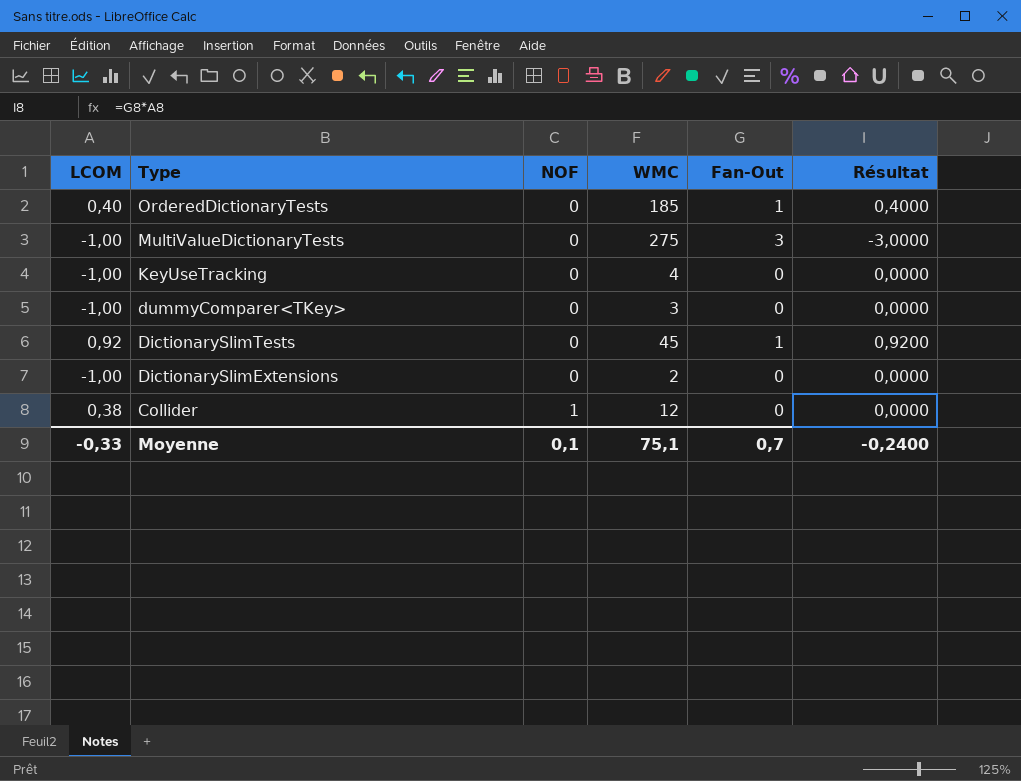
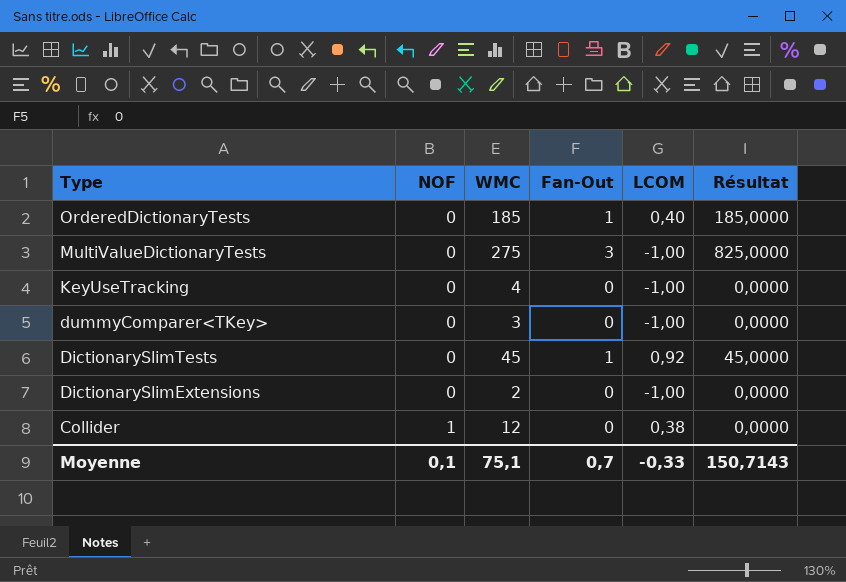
column LCOM | position: 1 -> 5
column Résultat | formula: [LCOM] * [Fan-Out] -> [WMC] * [Fan-Out]
Moyenne | Résultat: -0,2400 -> 150,7143

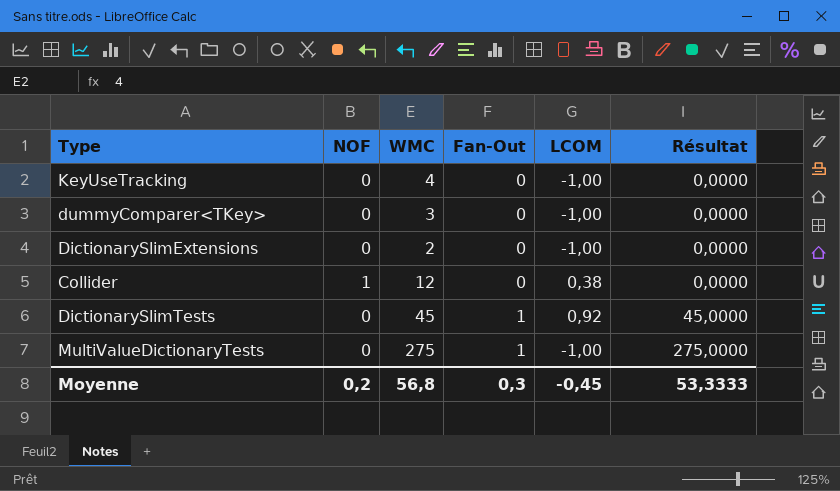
row order: Type descending -> Fan-Out ascending
row OrderedDictionaryTests: 0 | 185 | 1 | 0,40 | 185,0000 -> none
MultiValueDictionaryTests | Fan-Out: 3 -> 1
MultiValueDictionaryTests | Résultat: 825,0000 -> 275,0000
Moyenne | NOF: 0,1 -> 0,2
Moyenne | WMC: 75,1 -> 56,8
Moyenne | Fan-Out: 0,7 -> 0,3
Moyenne | LCOM: -0,33 -> -0,45
Moyenne | Résultat: 150,7143 -> 53,3333

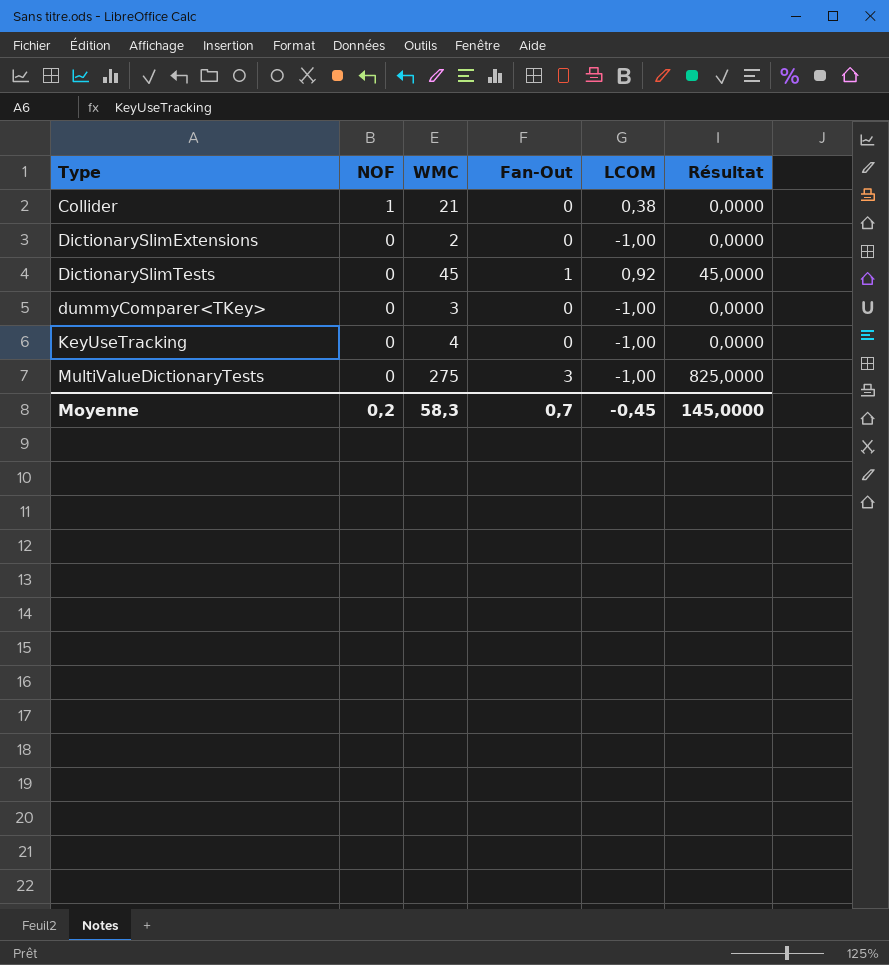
row order: Fan-Out ascending -> Type ascending
Collider | WMC: 12 -> 21
MultiValueDictionaryTests | Fan-Out: 1 -> 3
MultiValueDictionaryTests | Résultat: 275,0000 -> 825,0000
Moyenne | WMC: 56,8 -> 58,3
Moyenne | Fan-Out: 0,3 -> 0,7
Moyenne | Résultat: 53,3333 -> 145,0000

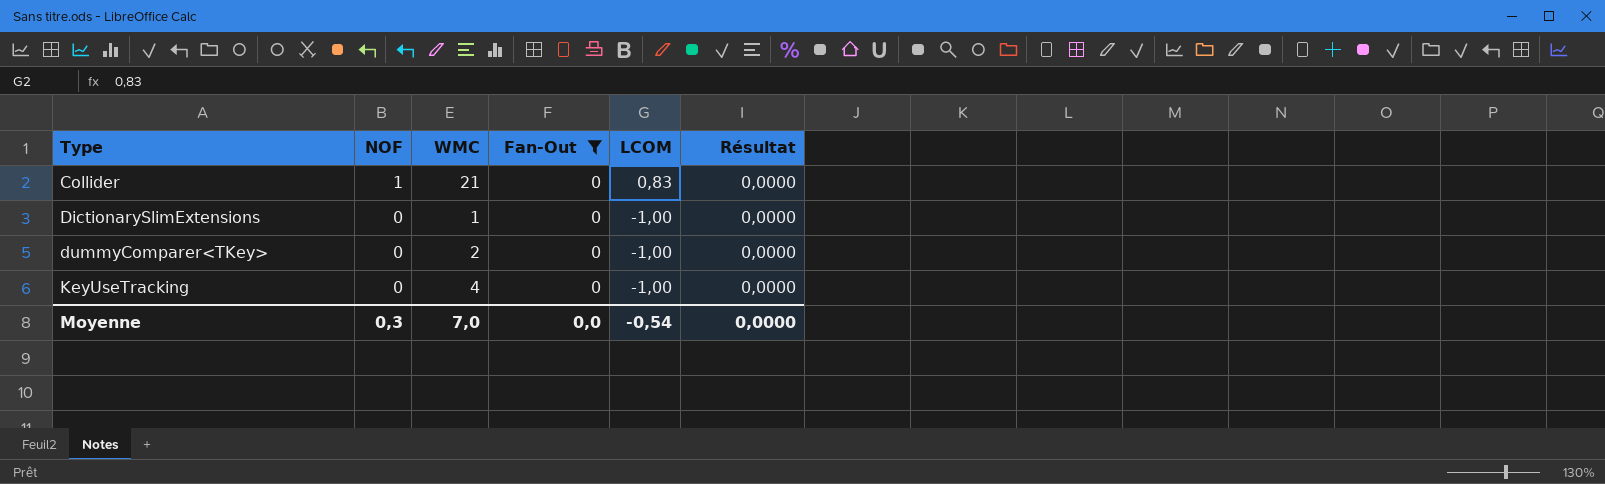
filter: none -> Fan-Out = 0
Collider | LCOM: 0,38 -> 0,83
DictionarySlimExtensions | WMC: 2 -> 1
dummyComparer<TKey> | WMC: 3 -> 2
Moyenne | NOF: 0,2 -> 0,3
Moyenne | WMC: 58,3 -> 7,0
Moyenne | Fan-Out: 0,7 -> 0,0
Moyenne | LCOM: -0,45 -> -0,54
Moyenne | Résultat: 145,0000 -> 0,0000

